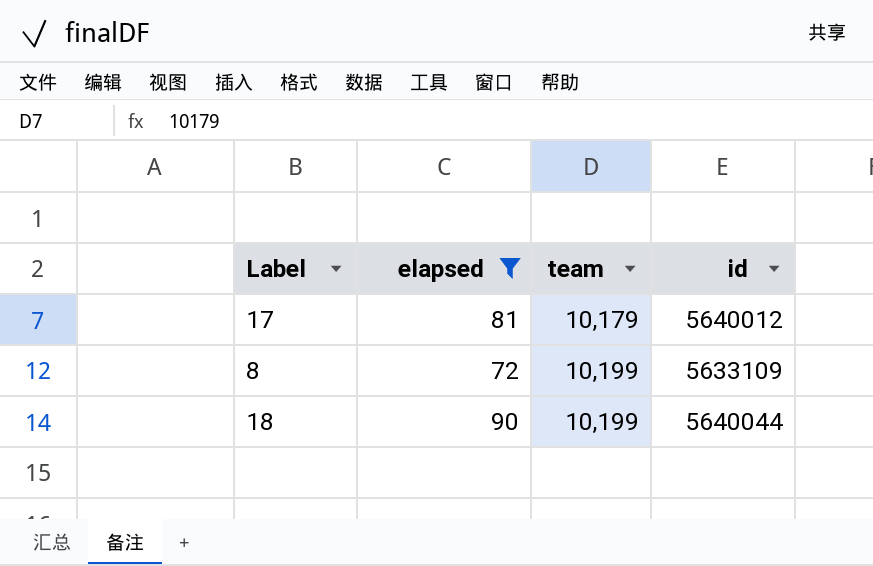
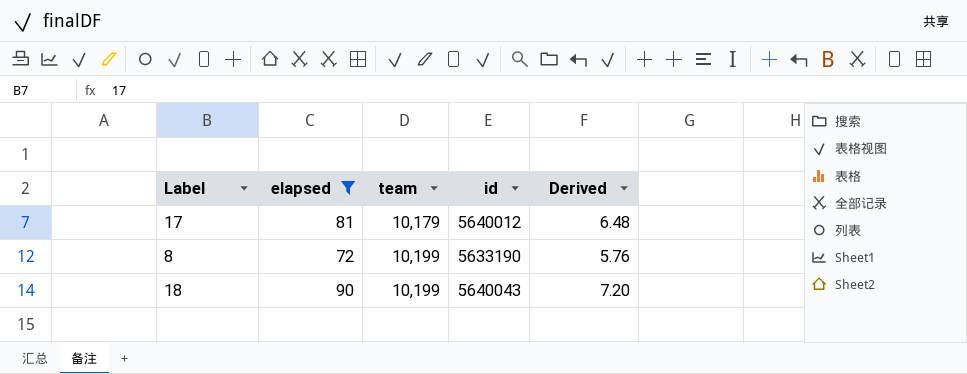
column Derived | formula: none -> [elapsed] * 0.08
8 | id: 5633109 -> 5633190
18 | id: 5640044 -> 5640043

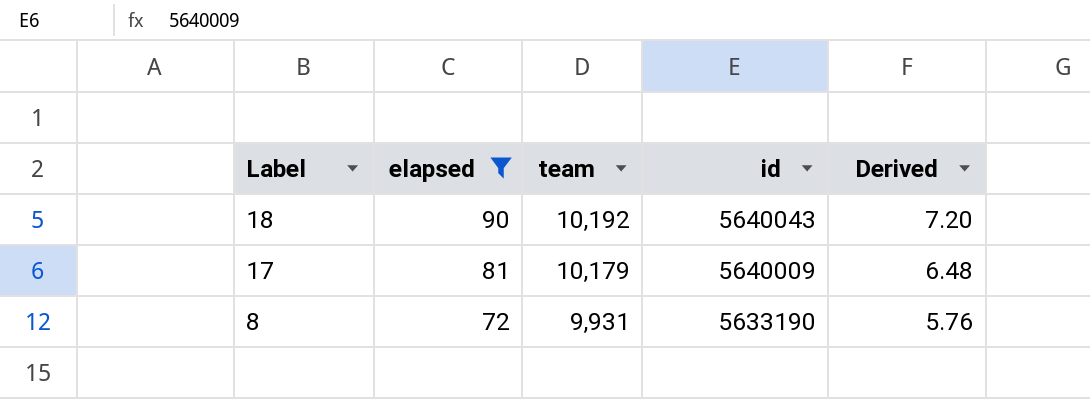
row order: team ascending -> Label descending
18 | team: 10,199 -> 10,192
17 | id: 5640012 -> 5640009
8 | team: 10,199 -> 9,931

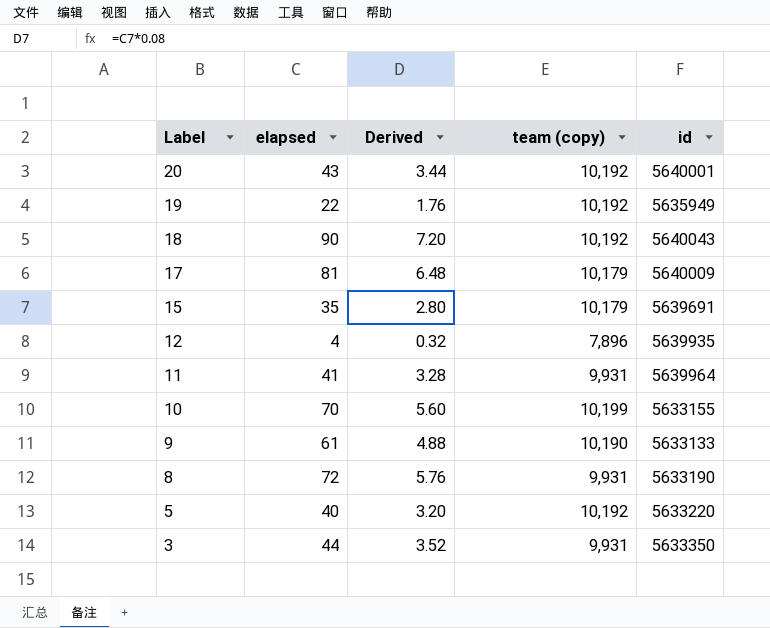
filter: elapsed >= 72 -> none
column Derived | position: 5 -> 3
column name: team -> team (copy)

